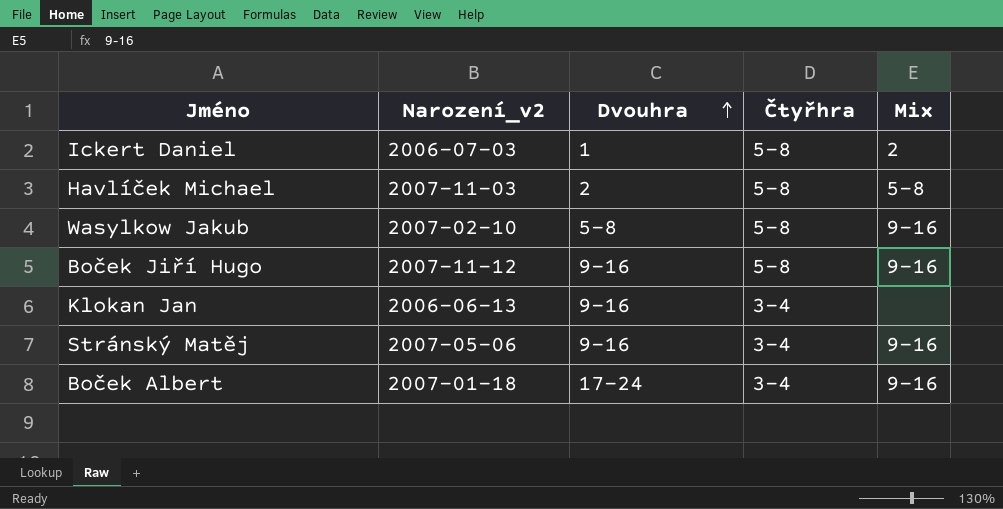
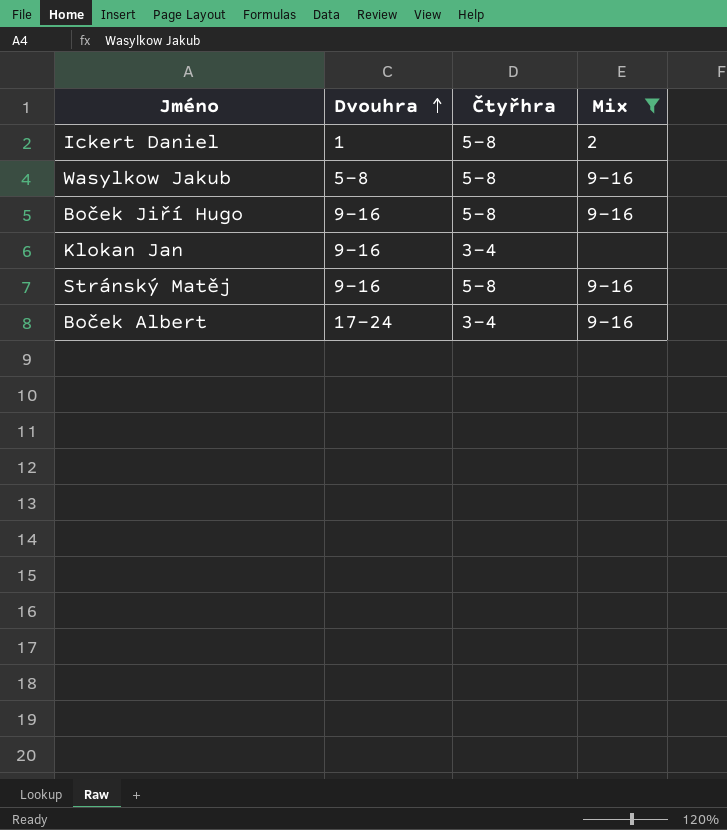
filter: none -> Mix != 5-8
column Narození_v2 | position: 2 -> none
Stránský Matěj | Čtyřhra: 3-4 -> 5-8

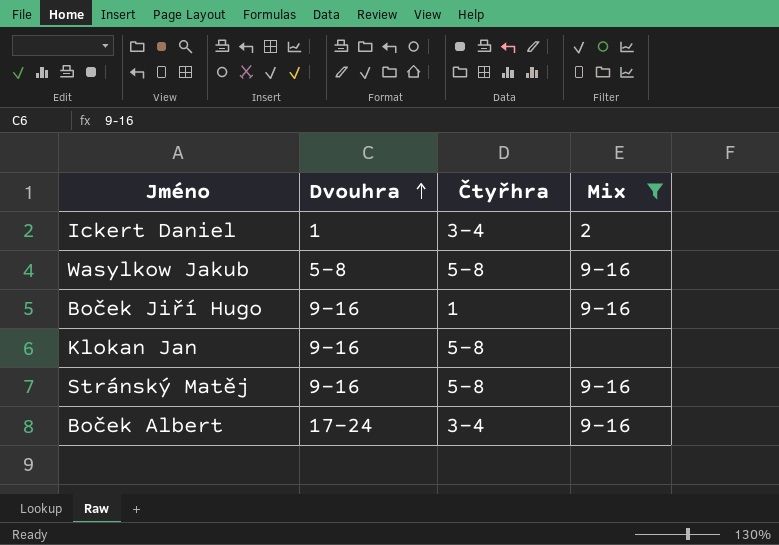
Ickert Daniel | Čtyřhra: 5-8 -> 3-4
Boček Jiří Hugo | Čtyřhra: 5-8 -> 1
Klokan Jan | Čtyřhra: 3-4 -> 5-8

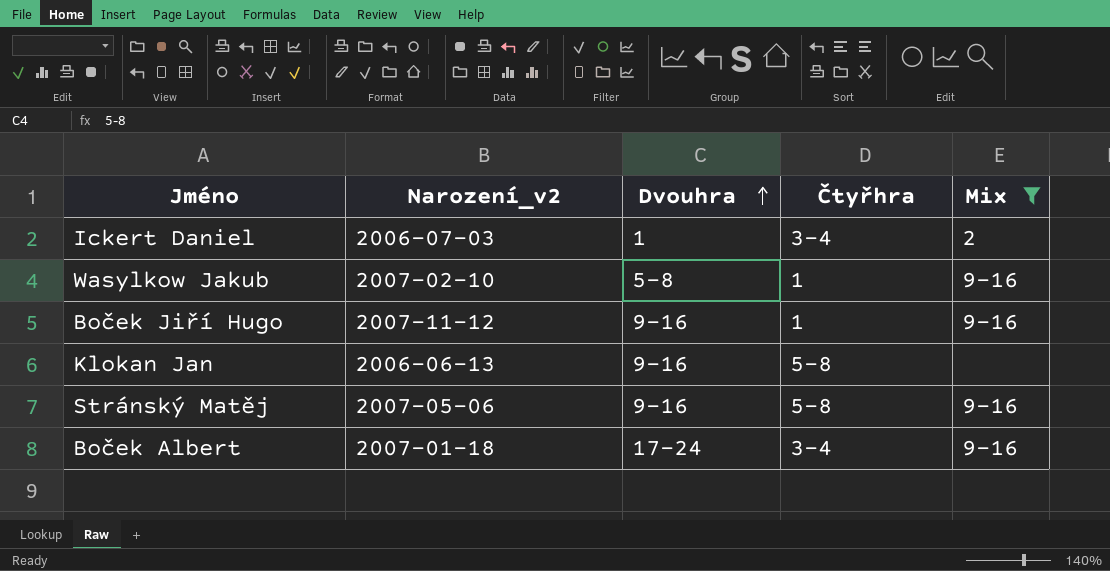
column Narození_v2 | position: none -> 2
Wasylkow Jakub | Čtyřhra: 5-8 -> 1

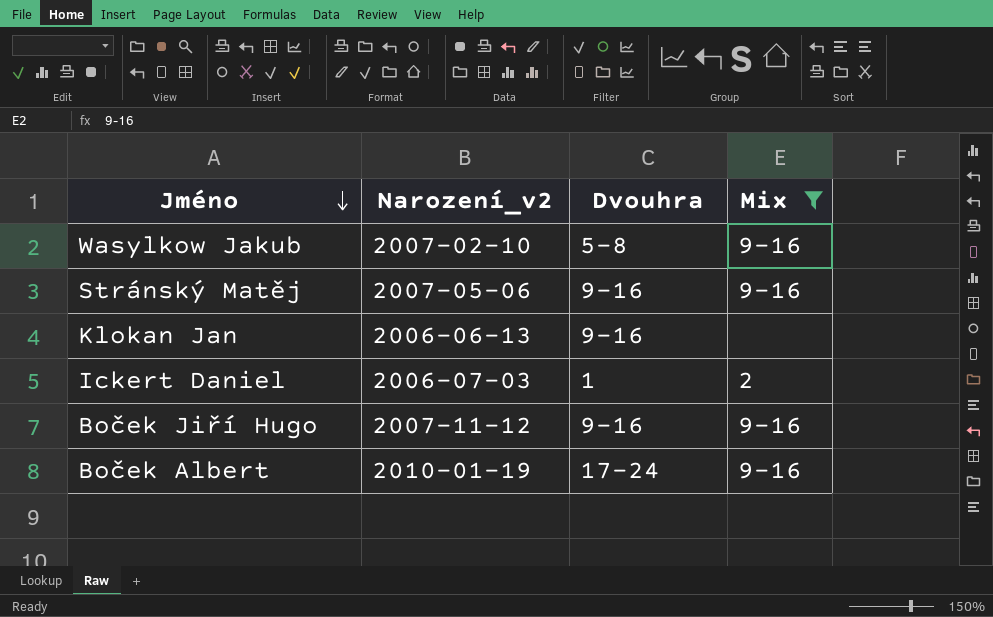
row order: Dvouhra ascending -> Jméno descending
column Čtyřhra | position: 4 -> none
Boček Albert | Narození_v2: 2007-01-18 -> 2010-01-19

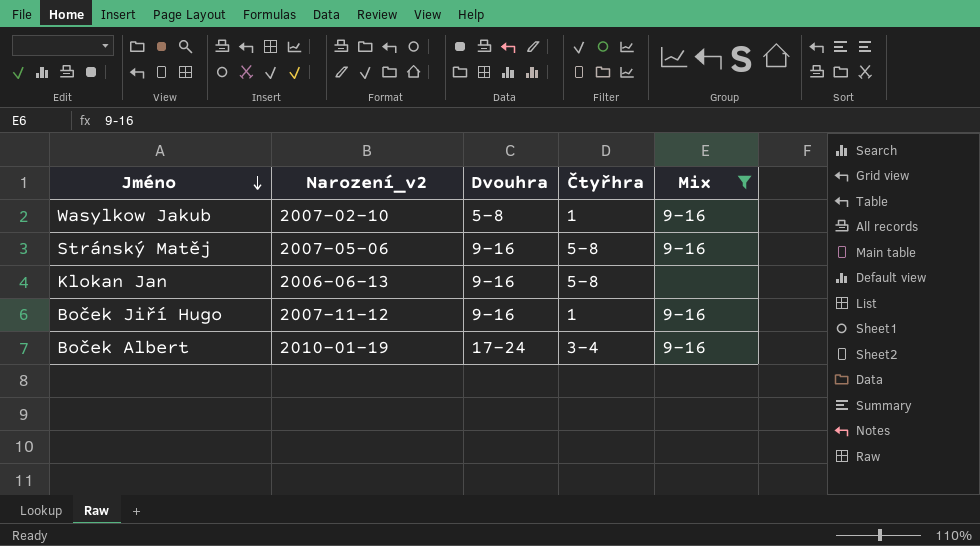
column Čtyřhra | position: none -> 4
row Ickert Daniel: 2006-07-03 | 1 | 2 -> none

